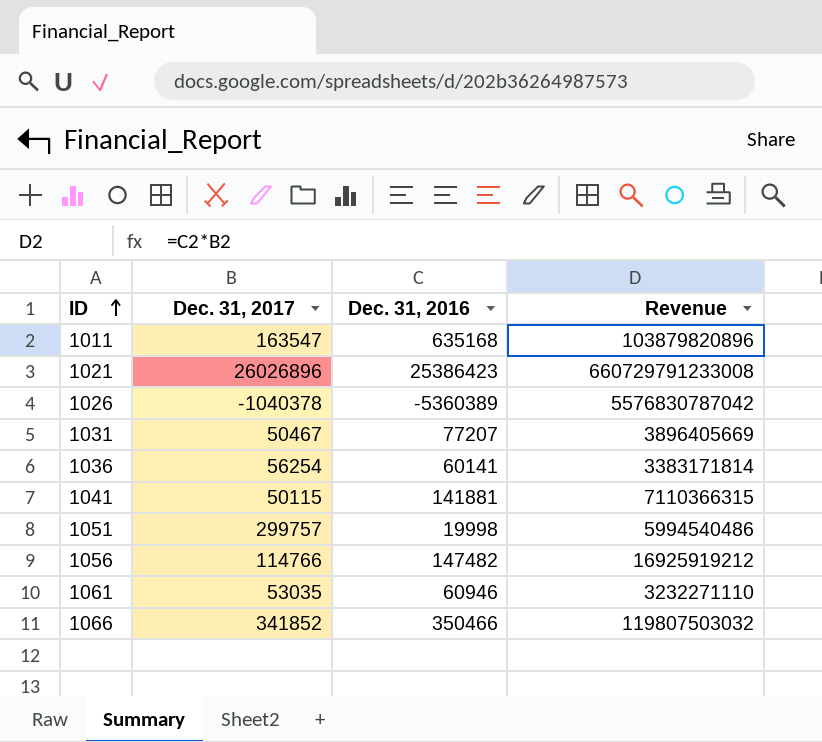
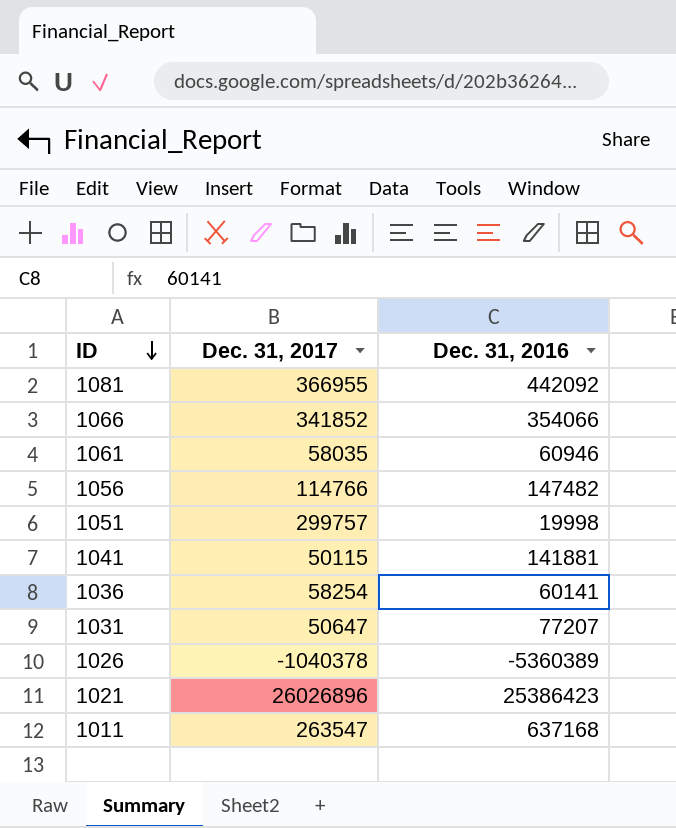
row order: ID ascending -> ID descending
column Revenue | formula: [Dec. 31, 2017] * [Dec. 31, 2016] -> none
row 1081: none -> 366955 | 442092
1066 | Dec. 31, 2016: 350466 -> 354066
1061 | Dec. 31, 2017: 53035 -> 58035
1036 | Dec. 31, 2017: 56254 -> 58254
1031 | Dec. 31, 2017: 50467 -> 50647
1011 | Dec. 31, 2017: 163547 -> 263547
1011 | Dec. 31, 2016: 635168 -> 637168

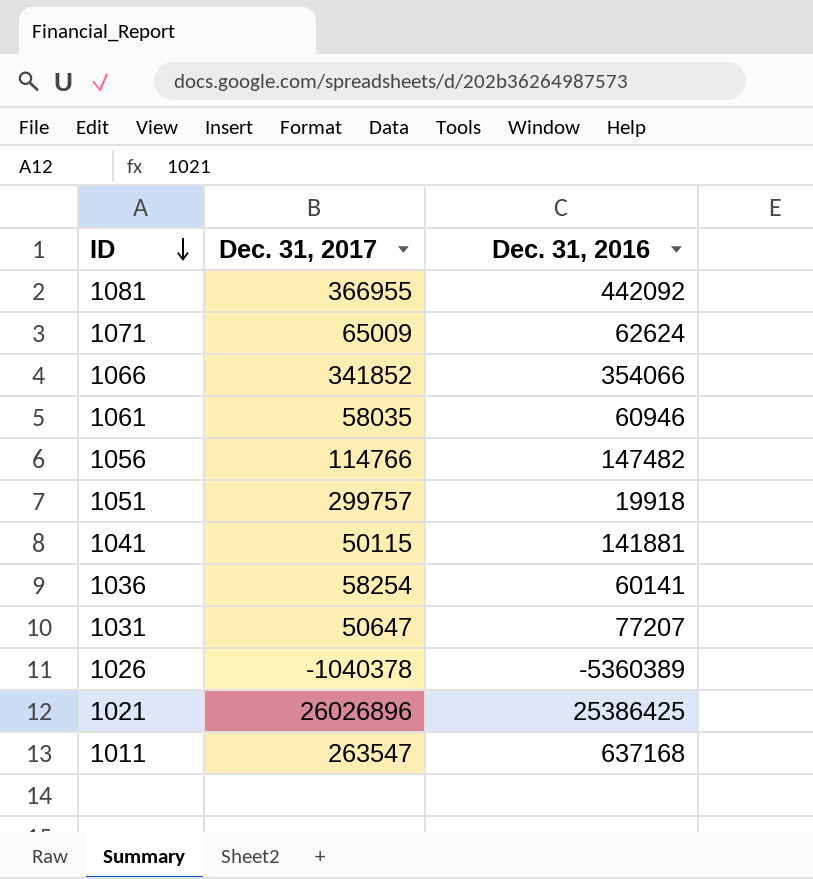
row 1071: none -> 65009 | 62624
1051 | Dec. 31, 2016: 19998 -> 19918
1021 | Dec. 31, 2016: 25386423 -> 25386425

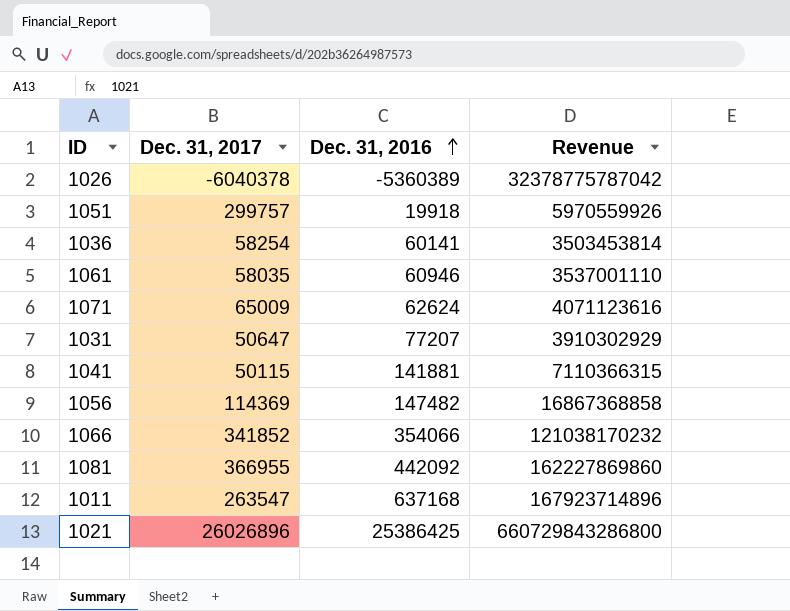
row order: ID descending -> Dec. 31, 2016 ascending
column Revenue | formula: none -> [Dec. 31, 2017] * [Dec. 31, 2016]
1026 | Dec. 31, 2017: -1040378 -> -6040378
1056 | Dec. 31, 2017: 114766 -> 114369

